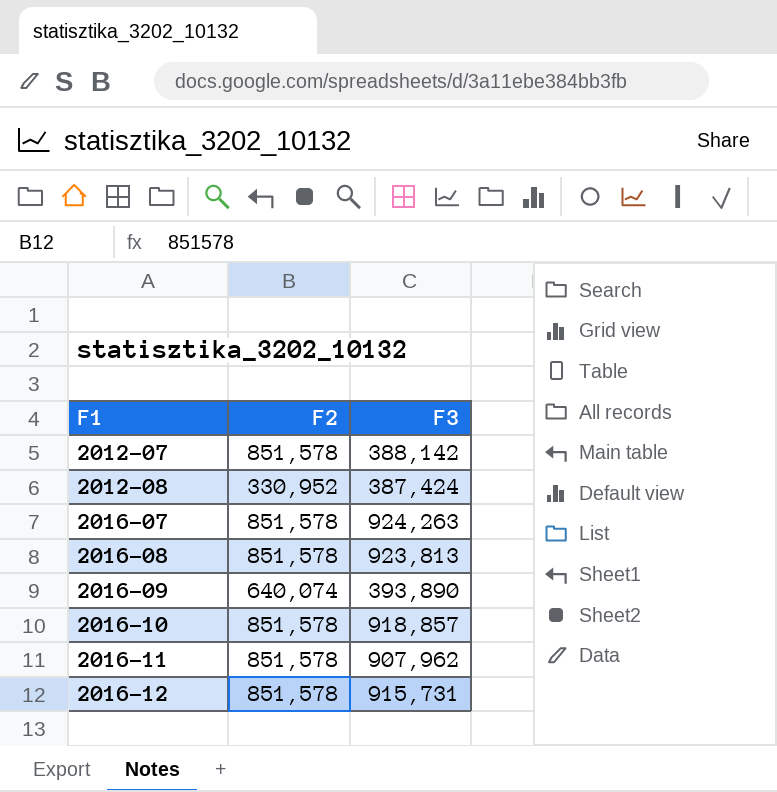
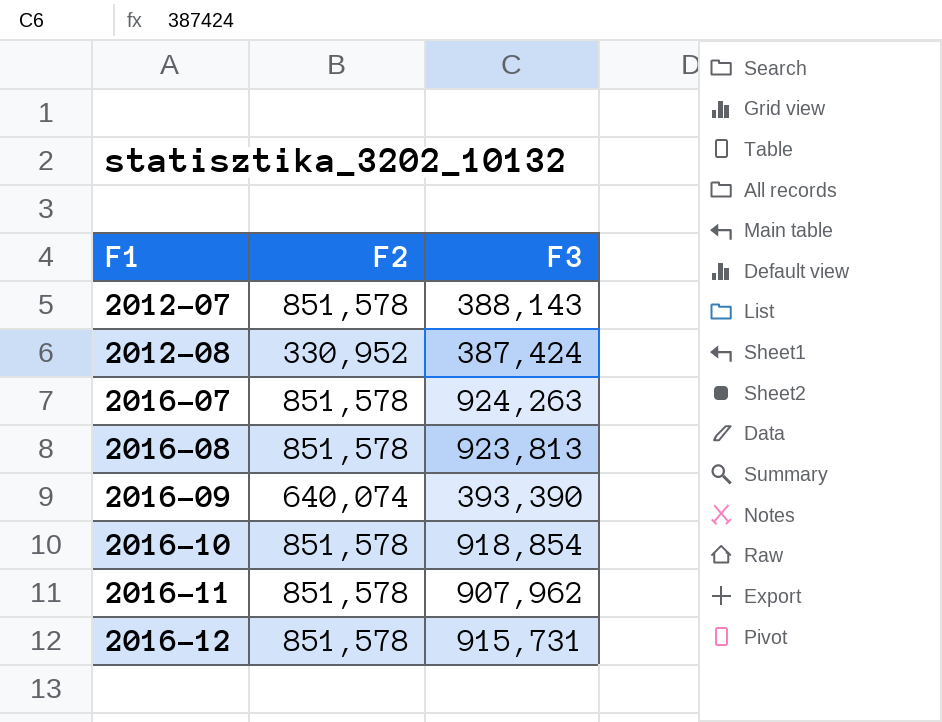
2012-07 | F3: 388,142 -> 388,143
2016-09 | F3: 393,890 -> 393,390
2016-10 | F3: 918,857 -> 918,854

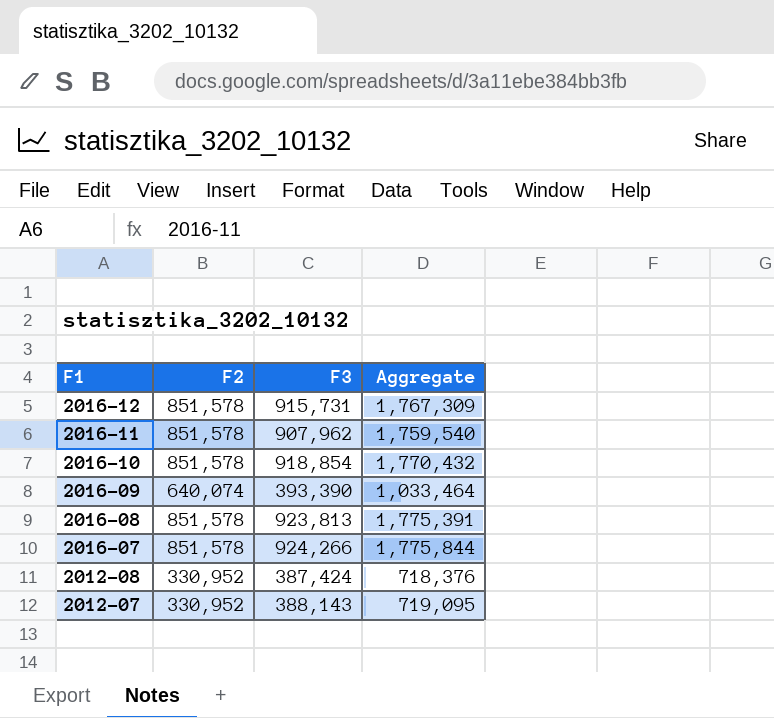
row order: F1 ascending -> F1 descending
column Aggregate | formula: none -> [F2] + [F3]
2016-07 | F3: 924,263 -> 924,266
2012-07 | F2: 851,578 -> 330,952

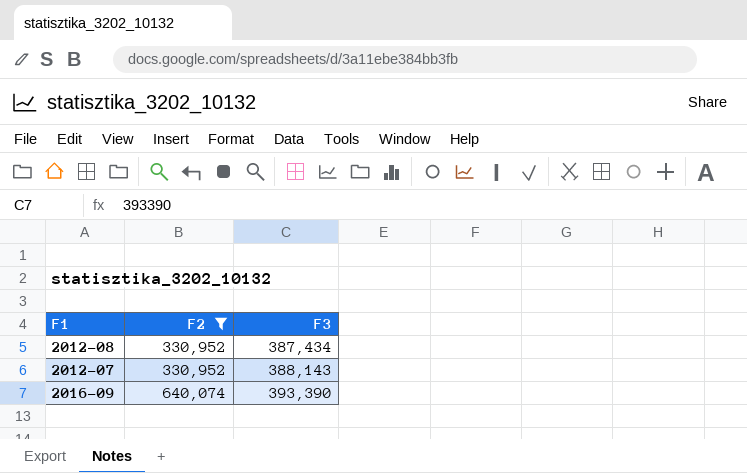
filter: none -> F2 != 851,578
row order: F1 descending -> F2 ascending
column Aggregate | formula: [F2] + [F3] -> none
2012-08 | F3: 387,424 -> 387,434

